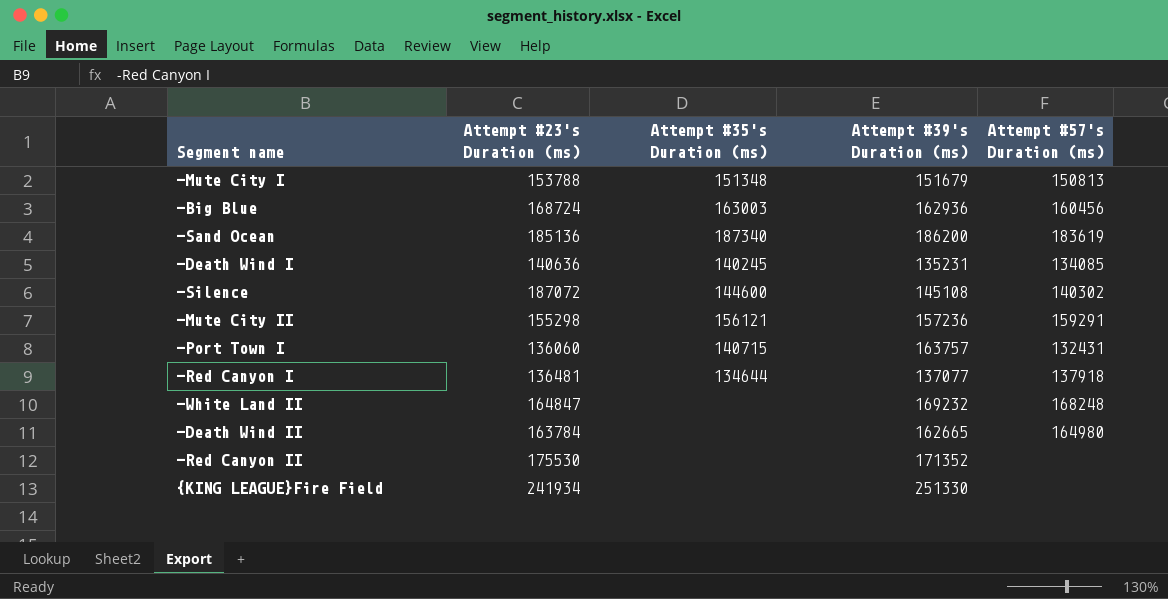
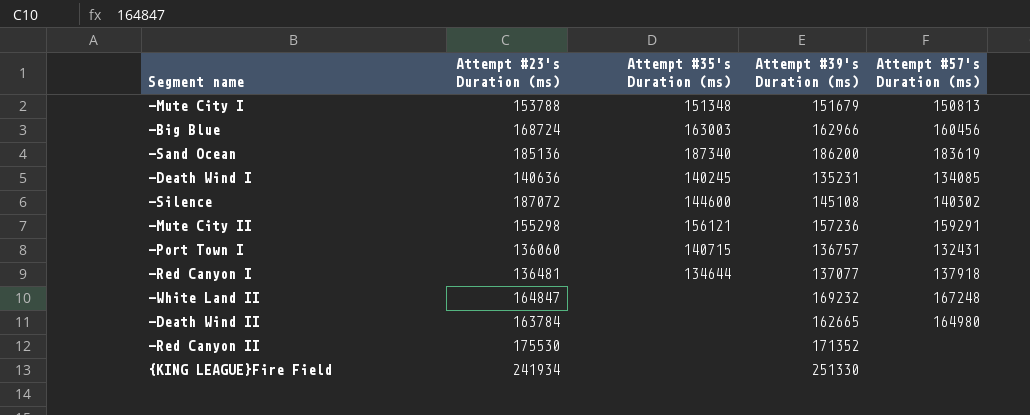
-Big Blue | Attempt #39's Duration (ms): 162936 -> 162966
-Port Town I | Attempt #39's Duration (ms): 163757 -> 136757
-White Land II | Attempt #57's Duration (ms): 168248 -> 167248

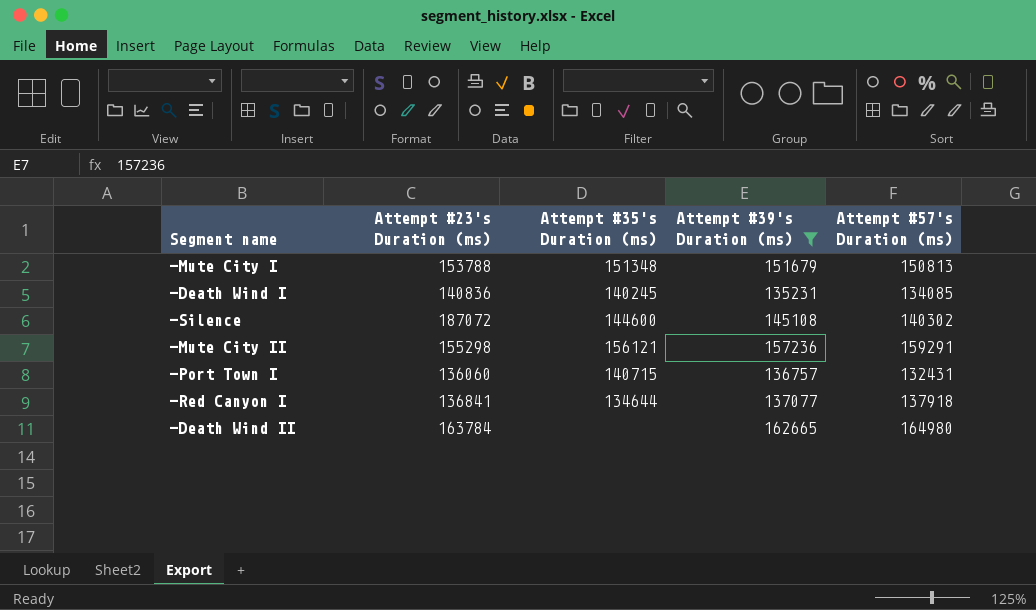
filter: none -> Attempt #39's Duration (ms) <= 162665
-Death Wind I | Attempt #23's Duration (ms): 140636 -> 140836
-Red Canyon I | Attempt #23's Duration (ms): 136481 -> 136841

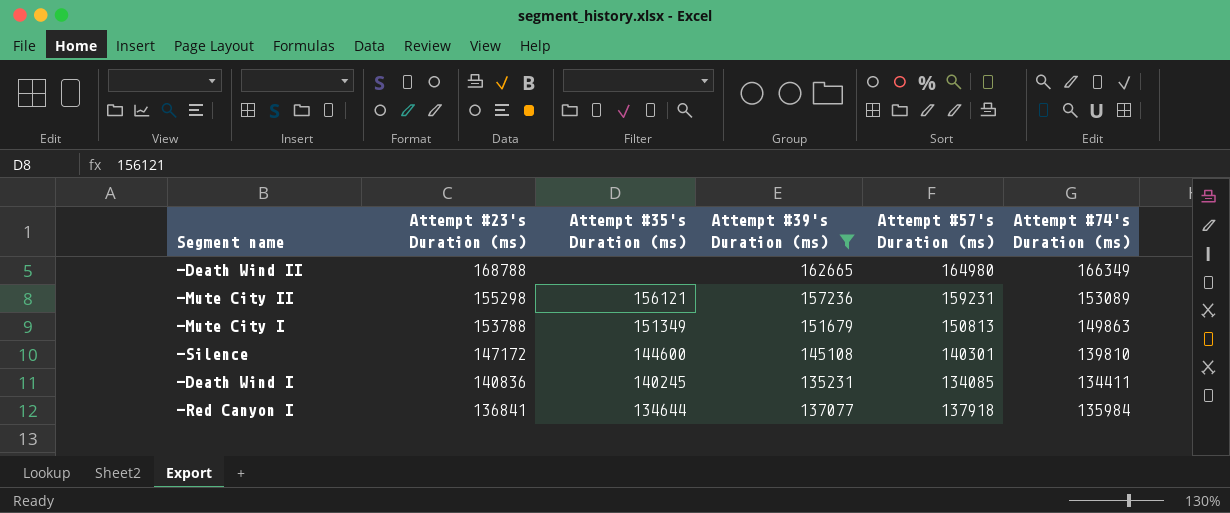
row order: none -> Attempt #23's Duration (ms) descending
column Attempt #74's Duration (ms) | position: none -> 6
row -Port Town I: 136060 | 140715 | 136757 | 132431 -> none
-Death Wind II | Attempt #23's Duration (ms): 163784 -> 168788
-Mute City II | Attempt #57's Duration (ms): 159291 -> 159231
-Mute City I | Attempt #35's Duration (ms): 151348 -> 151349
-Silence | Attempt #23's Duration (ms): 187072 -> 147172
-Silence | Attempt #57's Duration (ms): 140302 -> 140301

